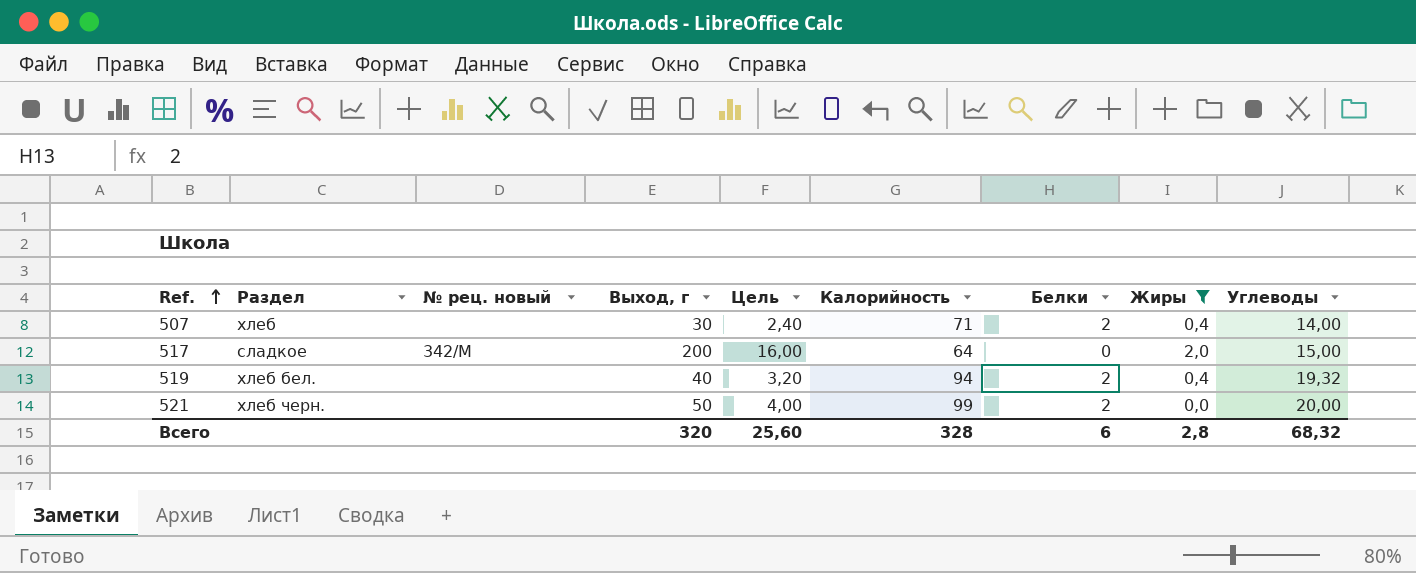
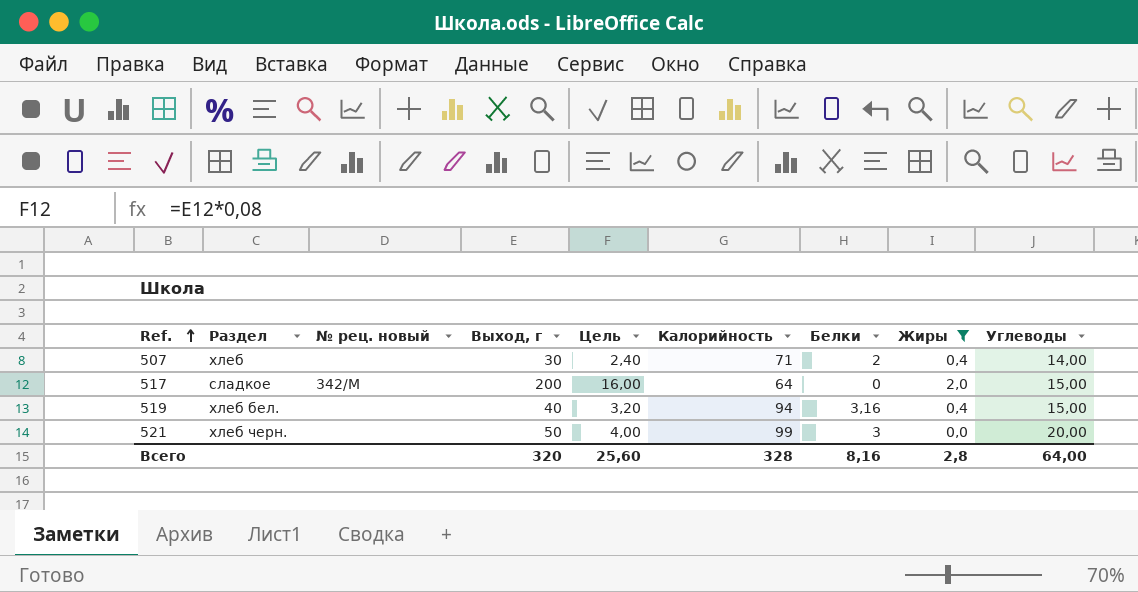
519 | Белки: 2 -> 3,16
519 | Углеводы: 19,32 -> 15,00
521 | Белки: 2 -> 3
Всего | Белки: 6 -> 8,16
Всего | Углеводы: 68,32 -> 64,00

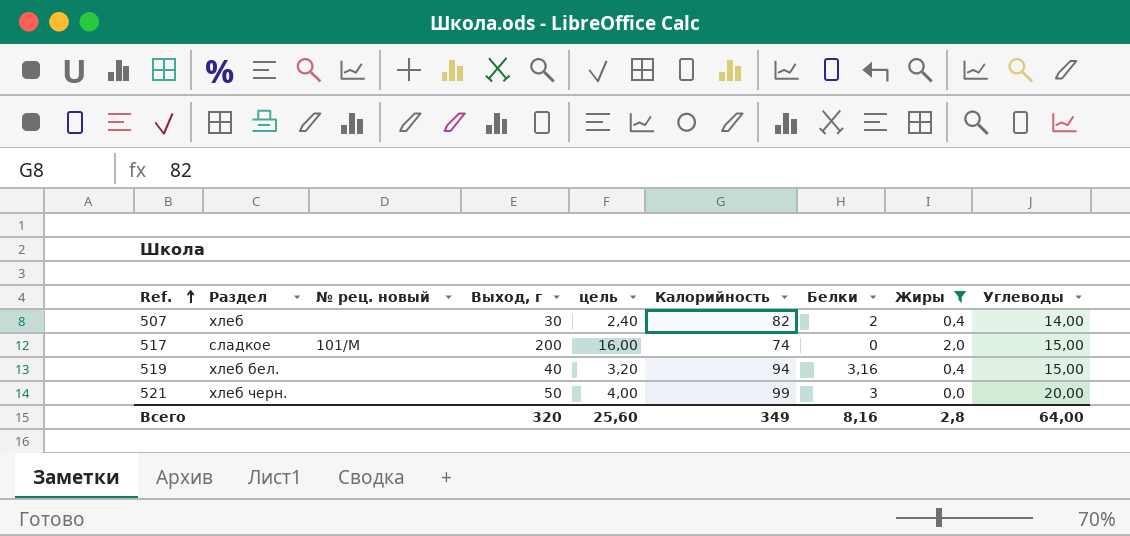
column name: Цель -> цель
507 | Калорийность: 71 -> 82
517 | № рец. новый: 342/М -> 101/М
517 | Калорийность: 64 -> 74
Всего | Калорийность: 328 -> 349

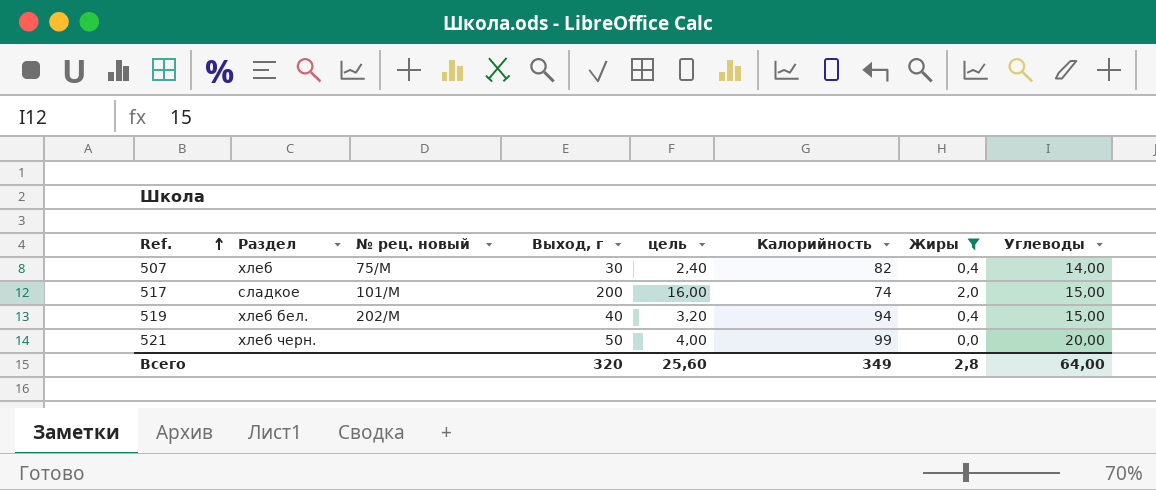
column Белки | position: 7 -> none
507 | № рец. новый: none -> 75/М
519 | № рец. новый: none -> 202/М

